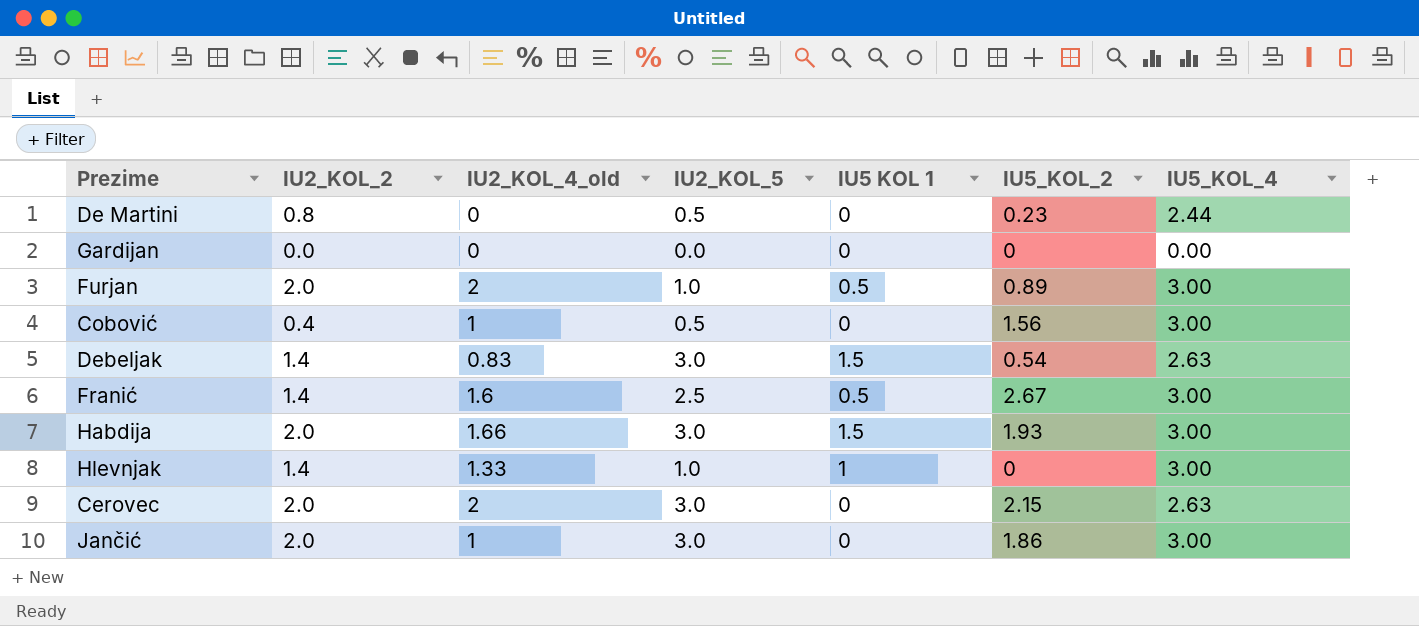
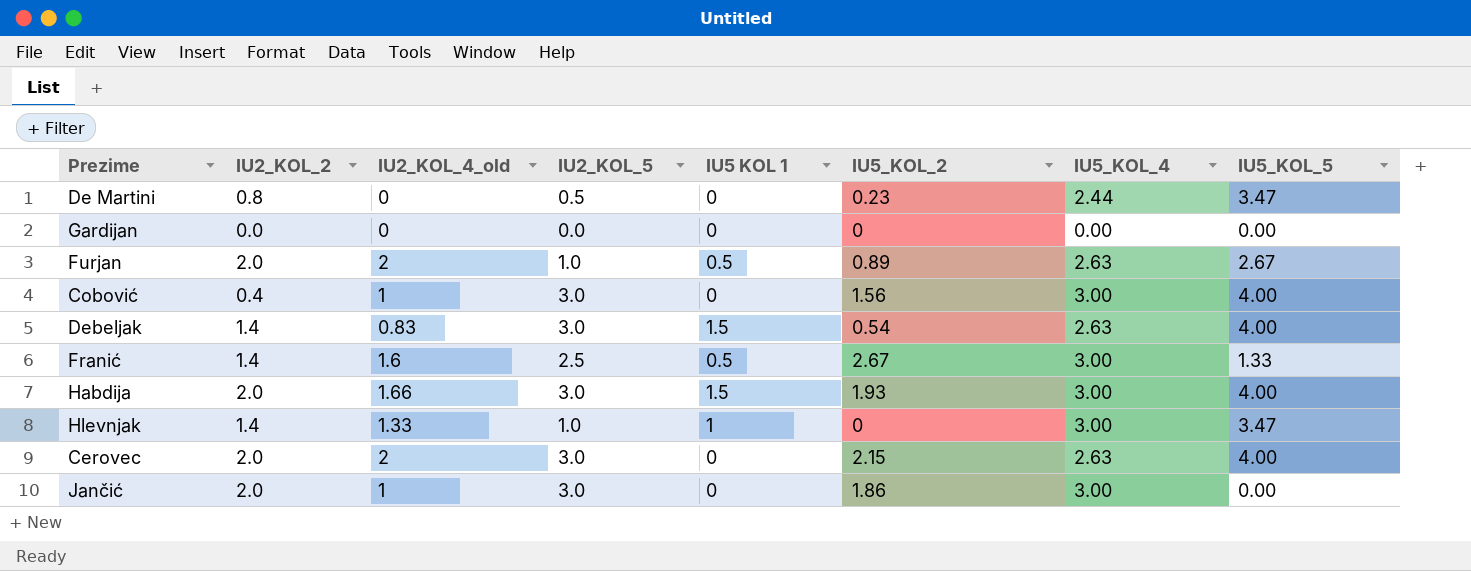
column IU5_KOL_5 | position: none -> 8
Furjan | IU5_KOL_4: 3.00 -> 2.63
Cobović | IU2_KOL_5: 0.5 -> 3.0

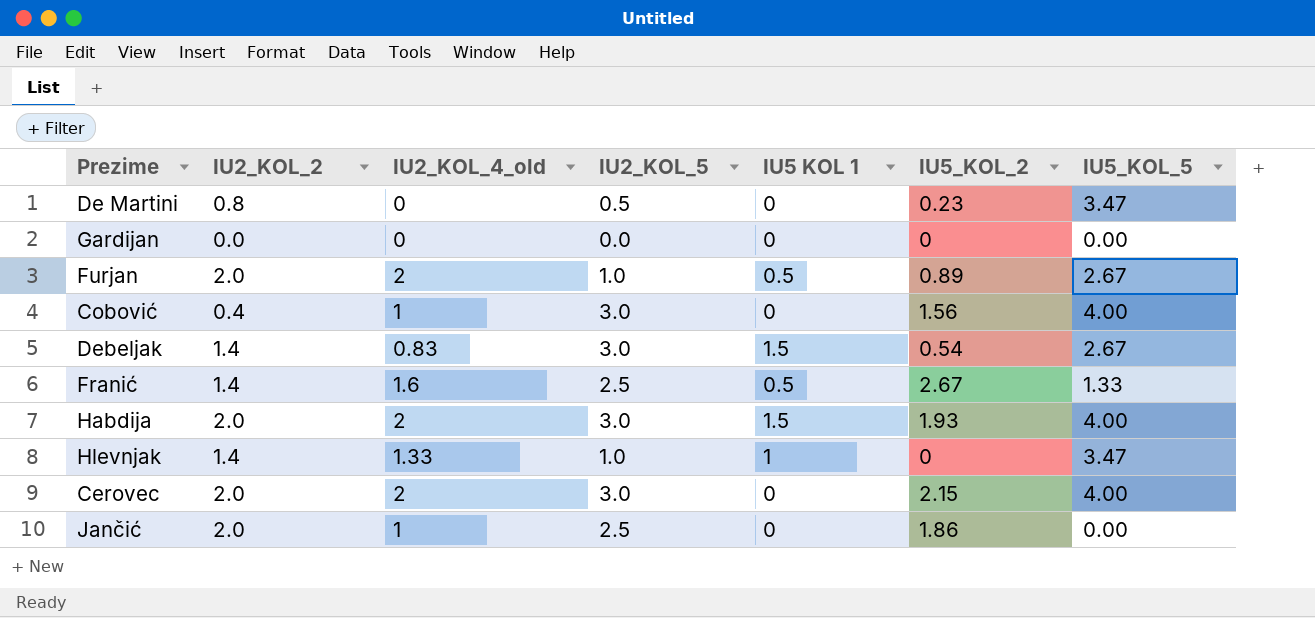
column IU5_KOL_4 | position: 7 -> none
Debeljak | IU5_KOL_5: 4.00 -> 2.67
Habdija | IU2_KOL_4_old: 1.66 -> 2
Jančić | IU2_KOL_5: 3.0 -> 2.5

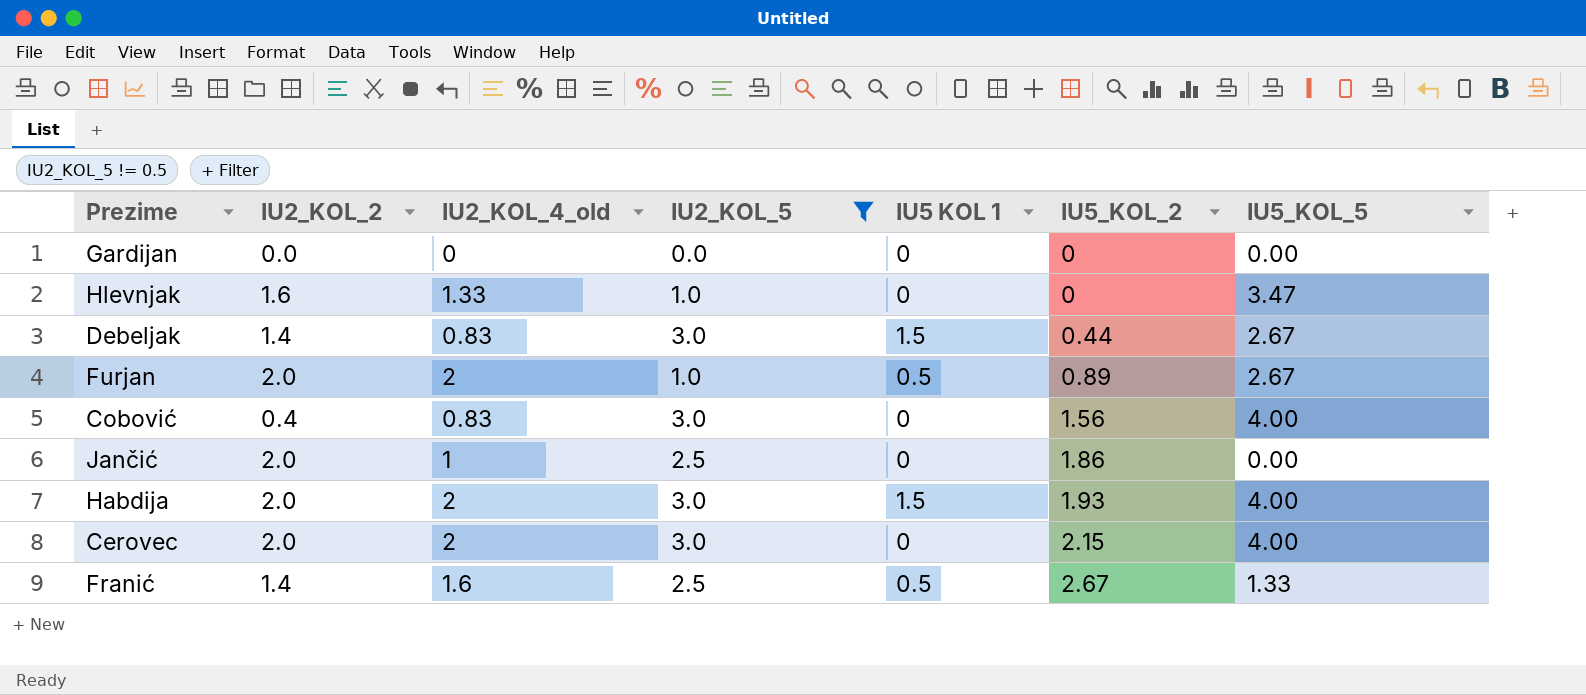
filter: none -> IU2_KOL_5 != 0.5
row order: none -> IU5_KOL_2 ascending
Hlevnjak | IU2_KOL_2: 1.4 -> 1.6
Hlevnjak | IU5 KOL 1: 1 -> 0
Debeljak | IU5_KOL_2: 0.54 -> 0.44
Cobović | IU2_KOL_4_old: 1 -> 0.83

